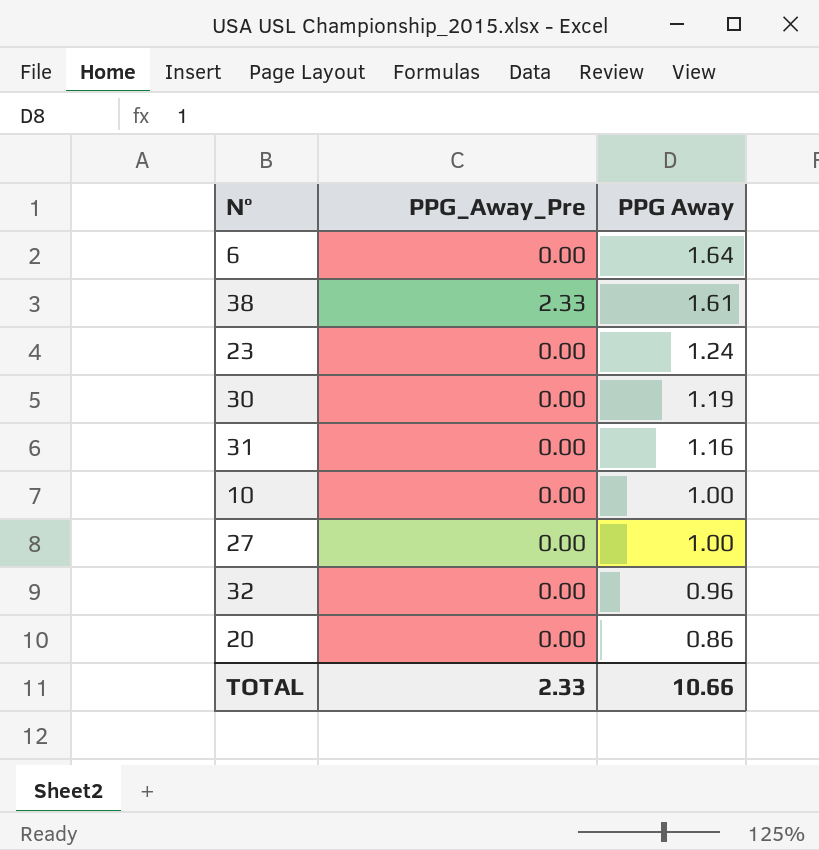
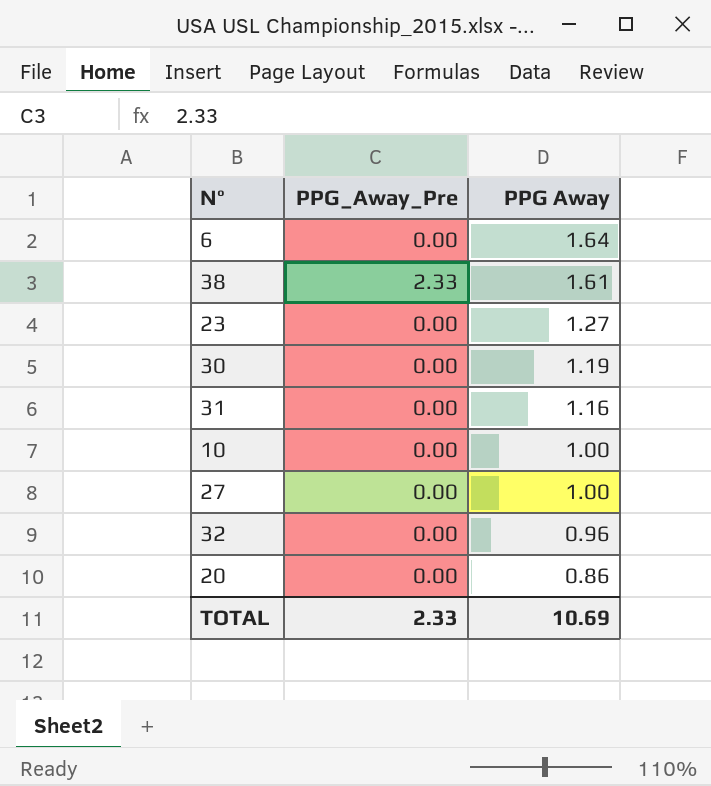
23 | PPG Away: 1.24 -> 1.27
TOTAL | PPG Away: 10.66 -> 10.69

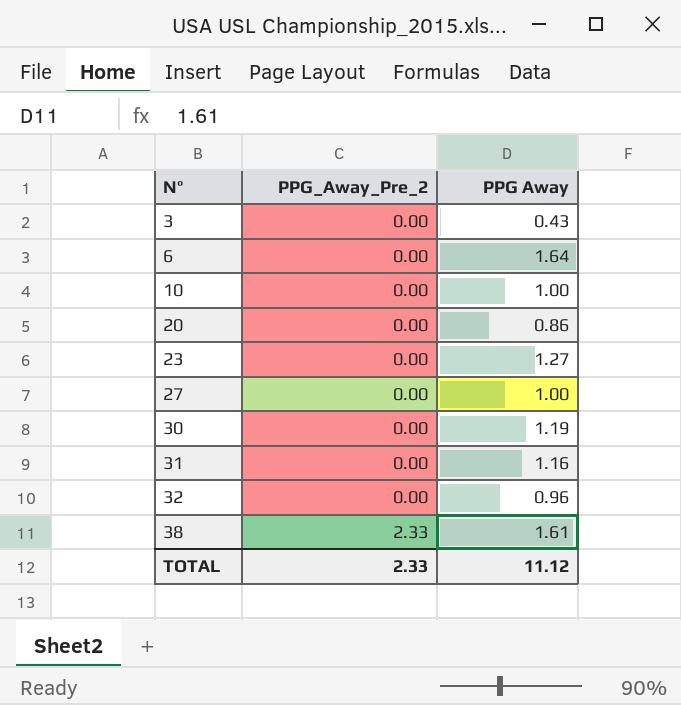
row order: PPG Away descending -> Nº ascending
column name: PPG_Away_Pre -> PPG_Away_Pre_2
row 3: none -> 0.00 | 0.43
TOTAL | PPG Away: 10.69 -> 11.12

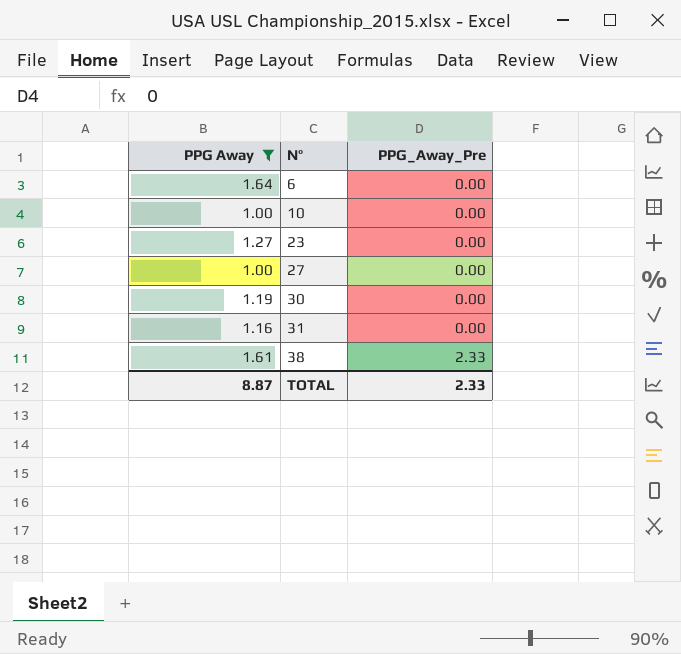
filter: none -> PPG Away >= 1.00
column PPG Away | position: 3 -> 1
column name: PPG_Away_Pre_2 -> PPG_Away_Pre
TOTAL | PPG Away: 11.12 -> 8.87

